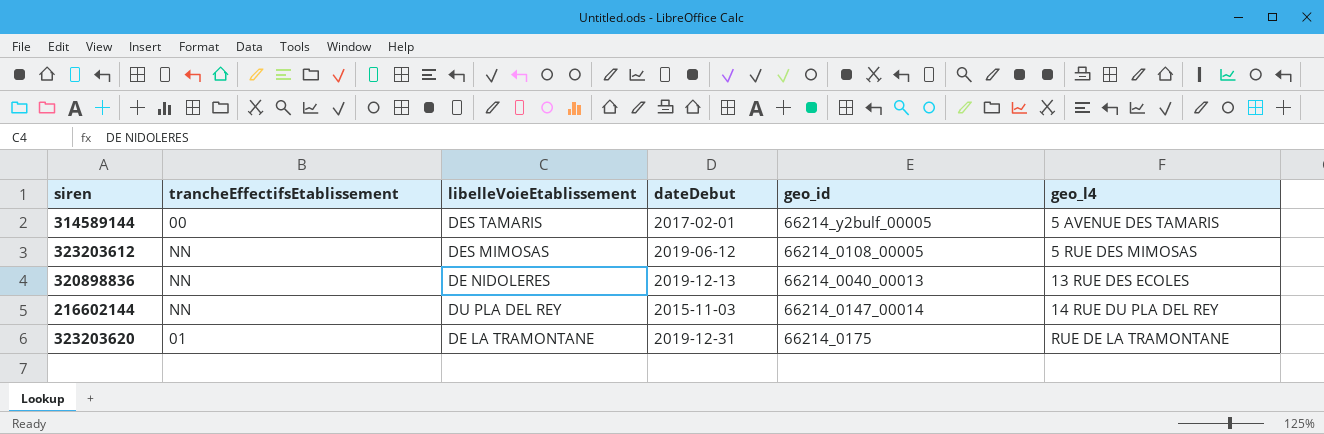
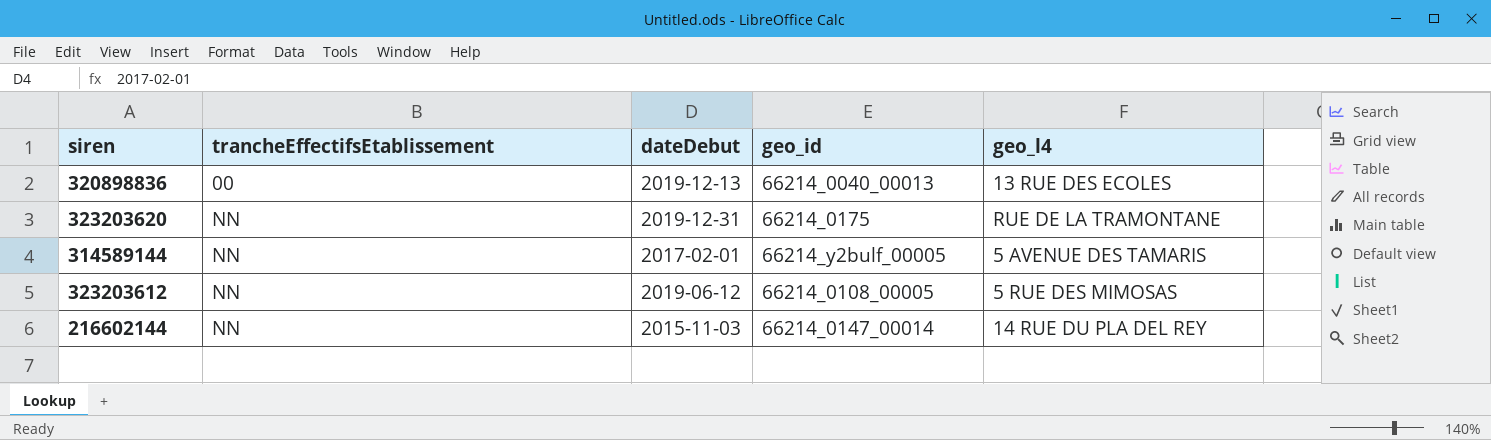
row order: geo_l4 ascending -> trancheEffectifsEtablissement ascending
column libelleVoieEtablissement | position: 3 -> none
320898836 | trancheEffectifsEtablissement: NN -> 00
323203620 | trancheEffectifsEtablissement: 01 -> NN
314589144 | trancheEffectifsEtablissement: 00 -> NN

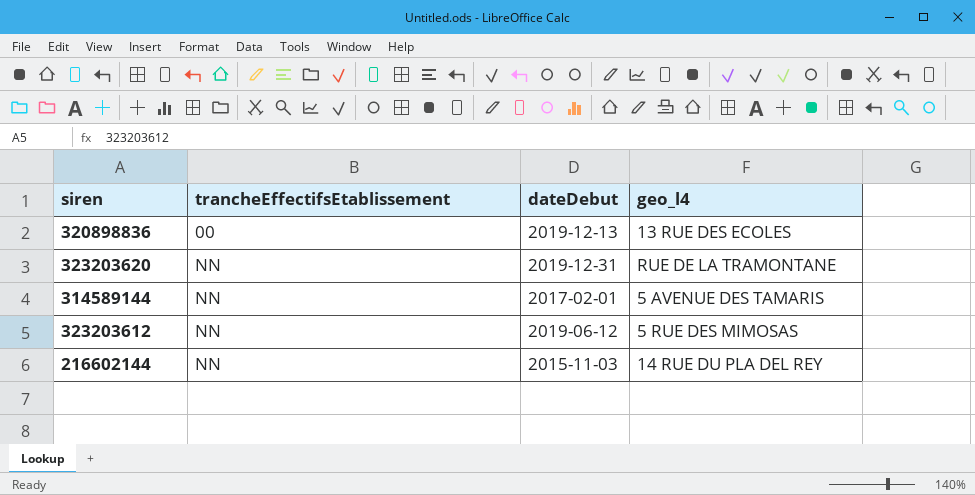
column geo_id | position: 4 -> none

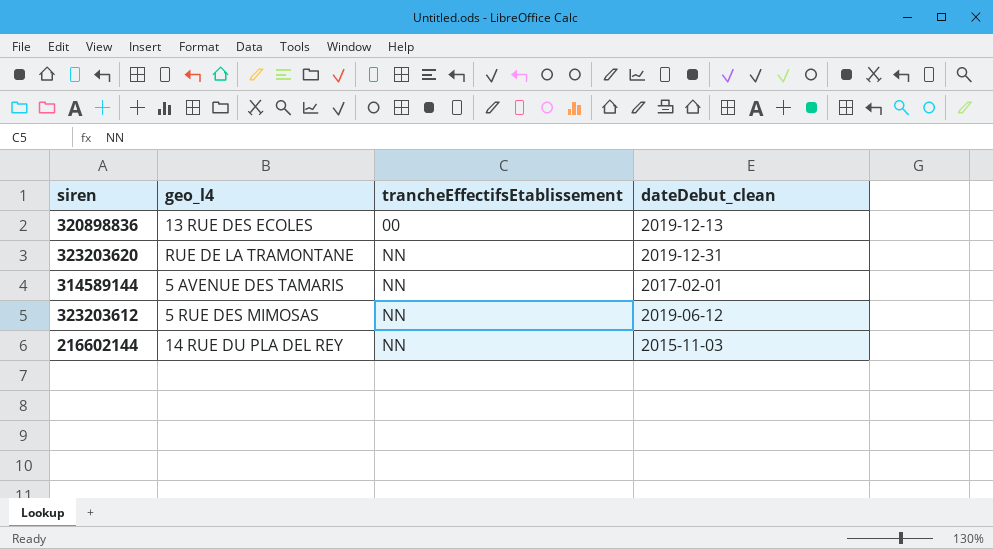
column geo_l4 | position: 4 -> 2
column name: dateDebut -> dateDebut_clean

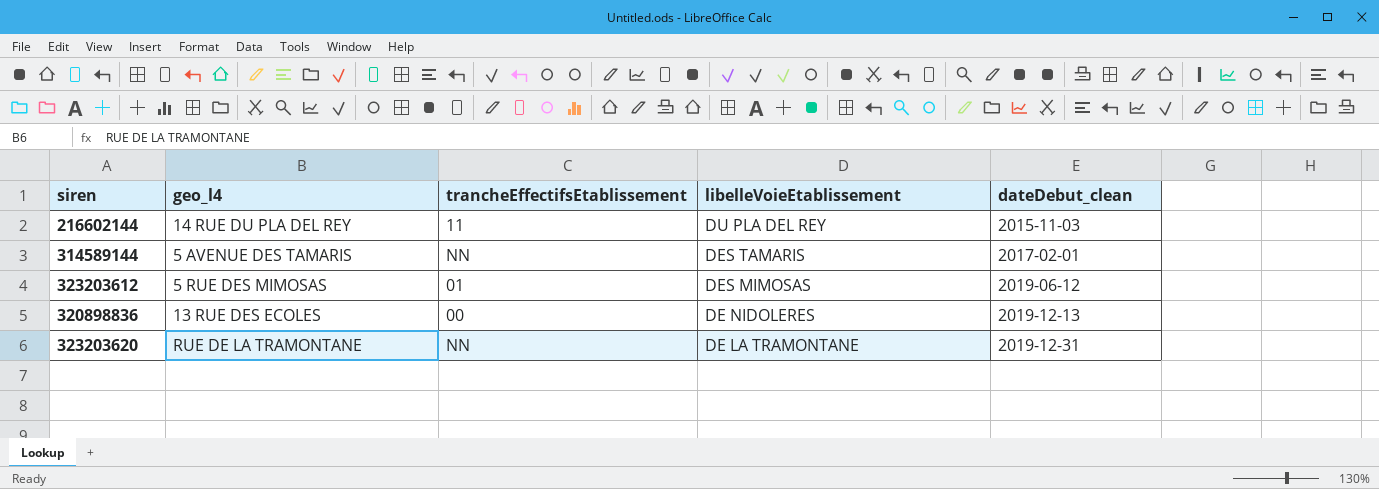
row order: trancheEffectifsEtablissement ascending -> libelleVoieEtablissement descending
column libelleVoieEtablissement | position: none -> 4
216602144 | trancheEffectifsEtablissement: NN -> 11
323203612 | trancheEffectifsEtablissement: NN -> 01

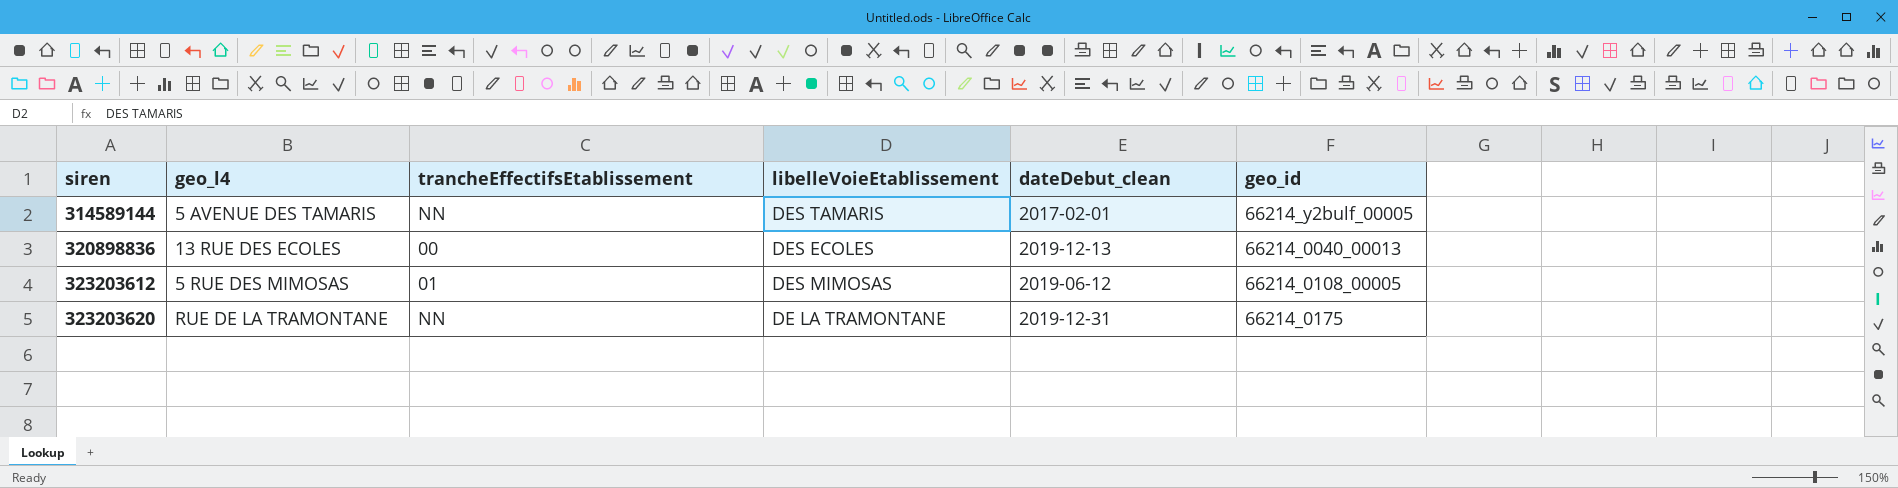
row order: libelleVoieEtablissement descending -> siren ascending
column geo_id | position: none -> 6
row 216602144: 14 RUE DU PLA DEL REY | 11 | DU PLA DEL REY | 2015-11-03 -> none
320898836 | libelleVoieEtablissement: DE NIDOLERES -> DES ECOLES

